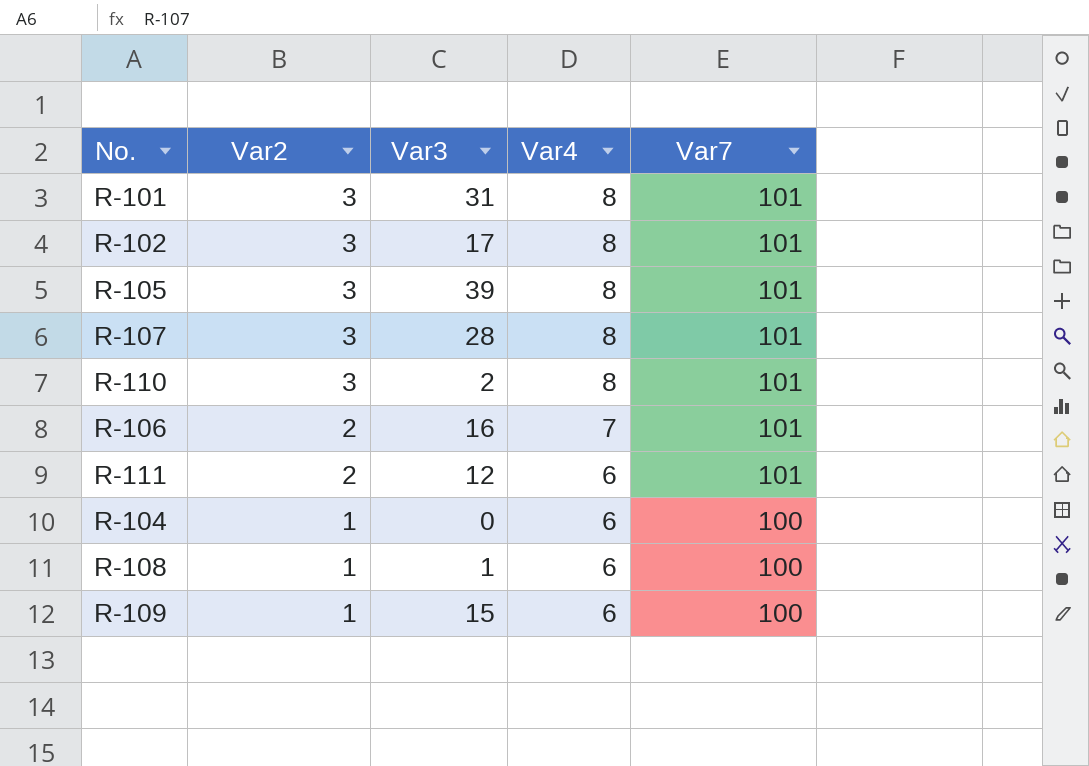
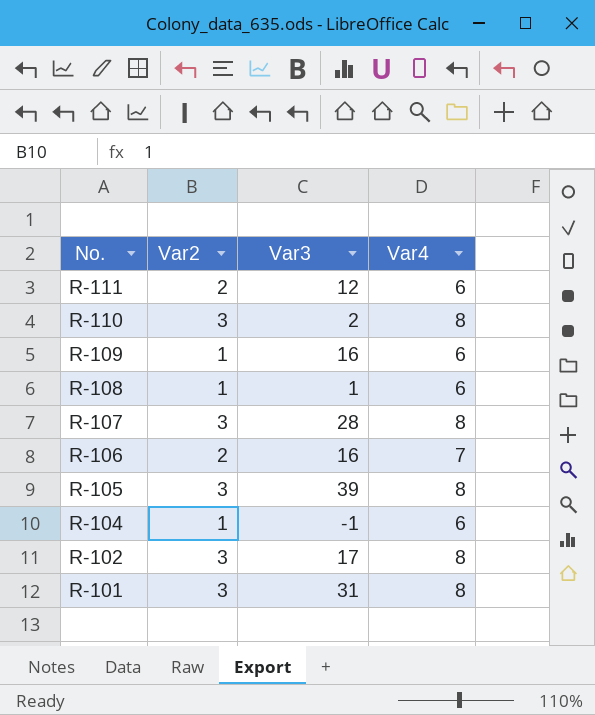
row order: Var2 descending -> No. descending
column Var7 | position: 5 -> none
R-109 | Var3: 15 -> 16
R-104 | Var3: 0 -> -1

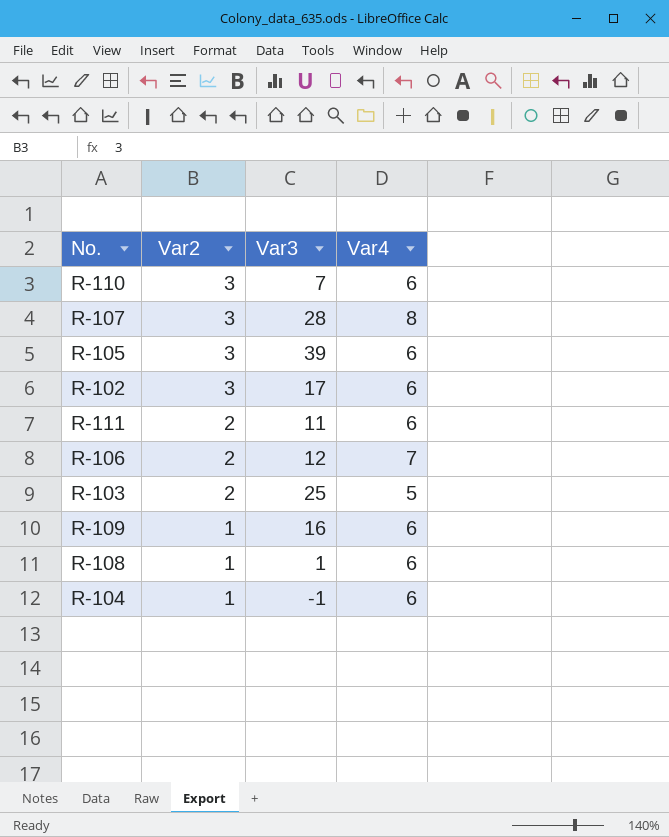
row order: No. descending -> Var2 descending
row R-101: 3 | 31 | 8 -> none
R-110 | Var3: 2 -> 7
R-110 | Var4: 8 -> 6
R-105 | Var4: 8 -> 6
R-102 | Var4: 8 -> 6
R-111 | Var3: 12 -> 11
R-106 | Var3: 16 -> 12
row R-103: none -> 2 | 25 | 5

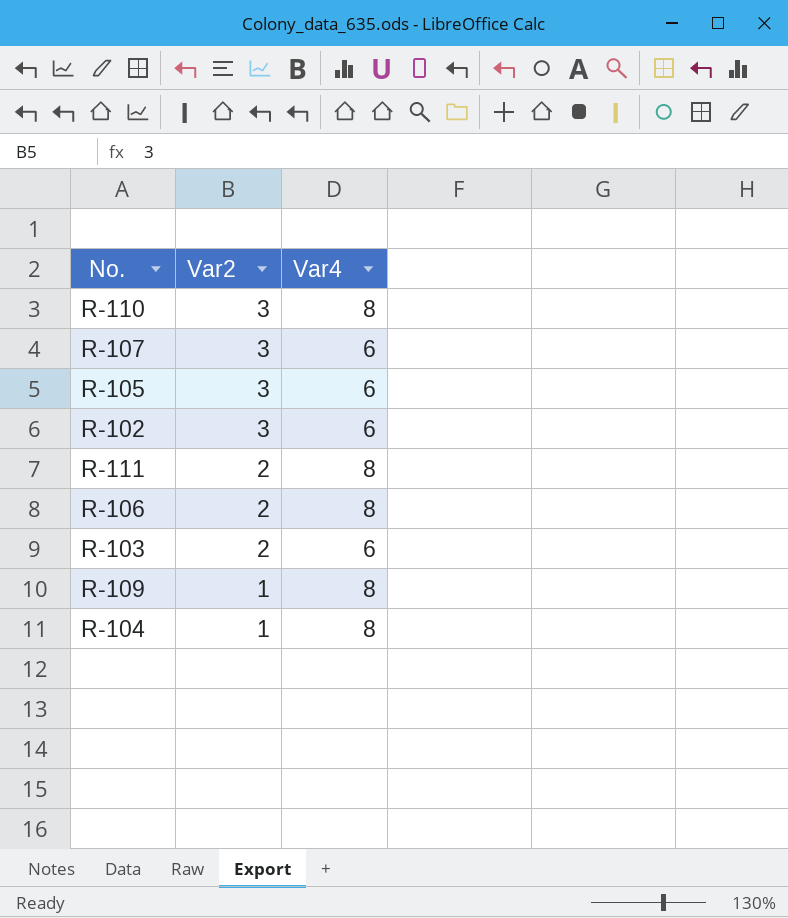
column Var3 | position: 3 -> none
row R-108: 1 | 1 | 6 -> none
R-110 | Var4: 6 -> 8
R-107 | Var4: 8 -> 6
R-111 | Var4: 6 -> 8
R-106 | Var4: 7 -> 8
R-103 | Var4: 5 -> 6
R-109 | Var4: 6 -> 8
R-104 | Var4: 6 -> 8

